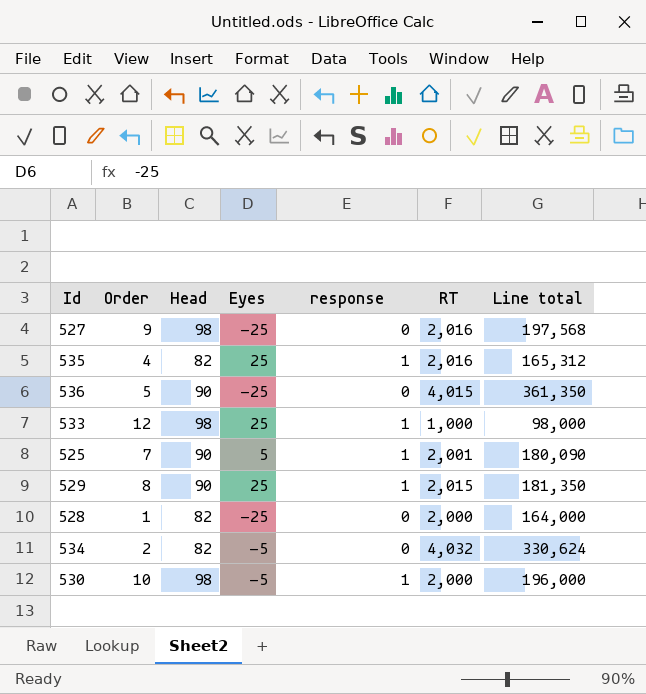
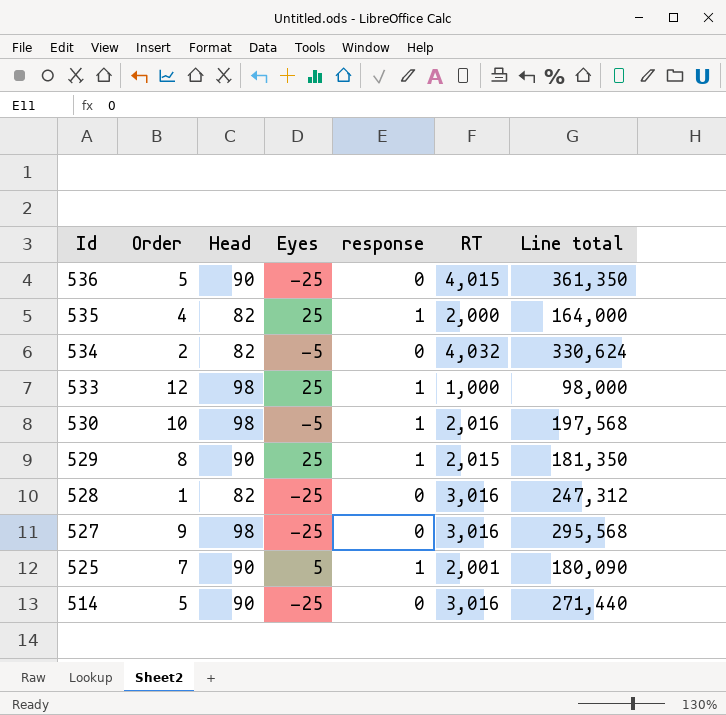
row order: none -> Id descending
535 | RT: 2,016 -> 2,000
535 | Line total: 165,312 -> 164,000
530 | RT: 2,000 -> 2,016
530 | Line total: 196,000 -> 197,568
528 | RT: 2,000 -> 3,016
528 | Line total: 164,000 -> 247,312
527 | RT: 2,016 -> 3,016
527 | Line total: 197,568 -> 295,568
row 514: none -> 5 | 90 | -25 | 0 | 3,016 | 271,440

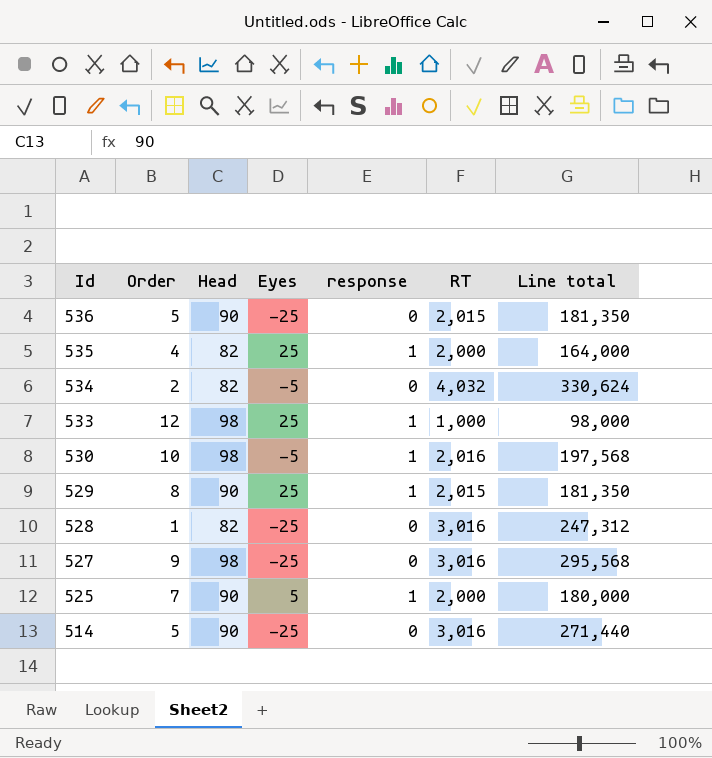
536 | RT: 4,015 -> 2,015
536 | Line total: 361,350 -> 181,350
525 | RT: 2,001 -> 2,000
525 | Line total: 180,090 -> 180,000

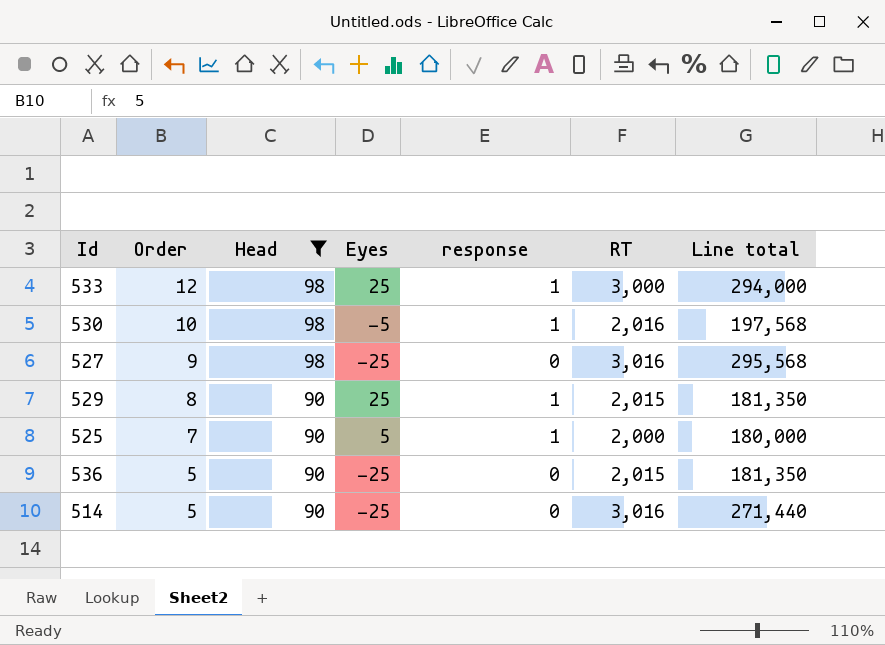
filter: none -> Head != 82
row order: Id descending -> Order descending
533 | RT: 1,000 -> 3,000
533 | Line total: 98,000 -> 294,000

